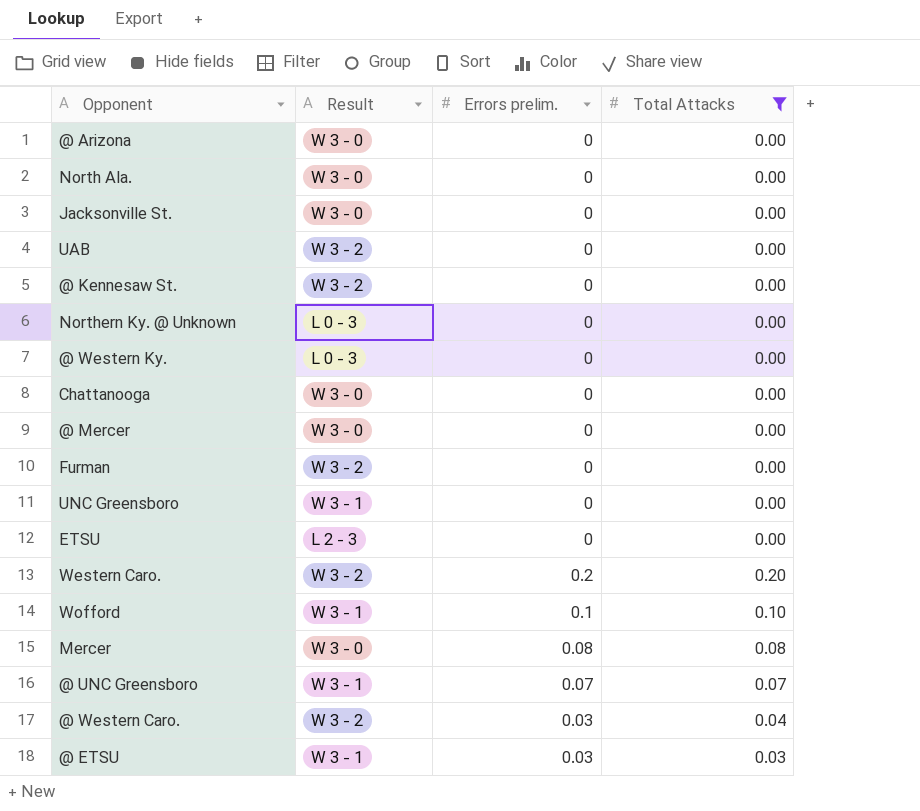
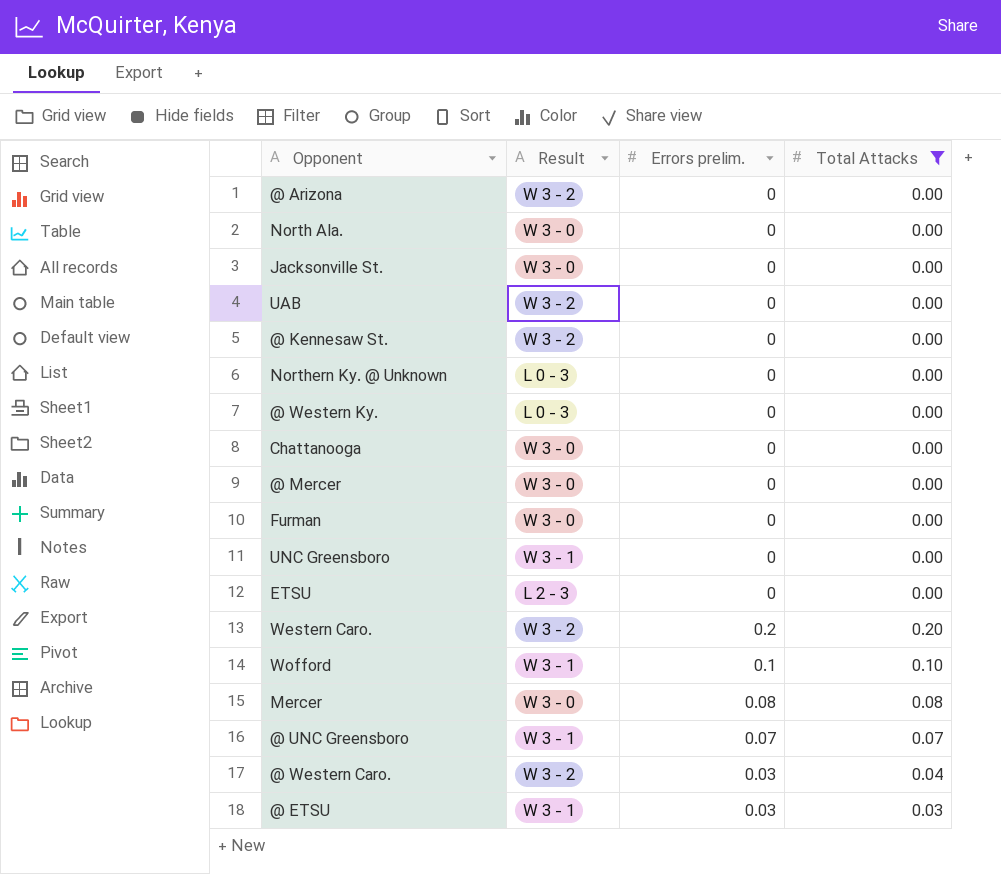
@ Arizona | Result: W 3 - 0 -> W 3 - 2
Furman | Result: W 3 - 2 -> W 3 - 0

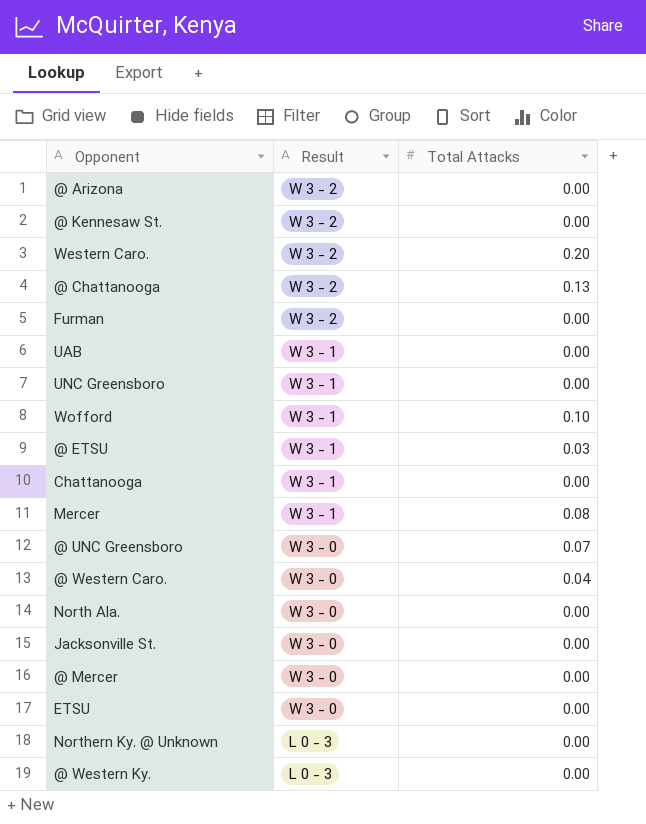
filter: Total Attacks != 0.13 -> none
row order: none -> Result descending
column Errors prelim. | position: 3 -> none
Furman | Result: W 3 - 0 -> W 3 - 2
UAB | Result: W 3 - 2 -> W 3 - 1
Chattanooga | Result: W 3 - 0 -> W 3 - 1
Mercer | Result: W 3 - 0 -> W 3 - 1
@ UNC Greensboro | Result: W 3 - 1 -> W 3 - 0
@ Western Caro. | Result: W 3 - 2 -> W 3 - 0
ETSU | Result: L 2 - 3 -> W 3 - 0

